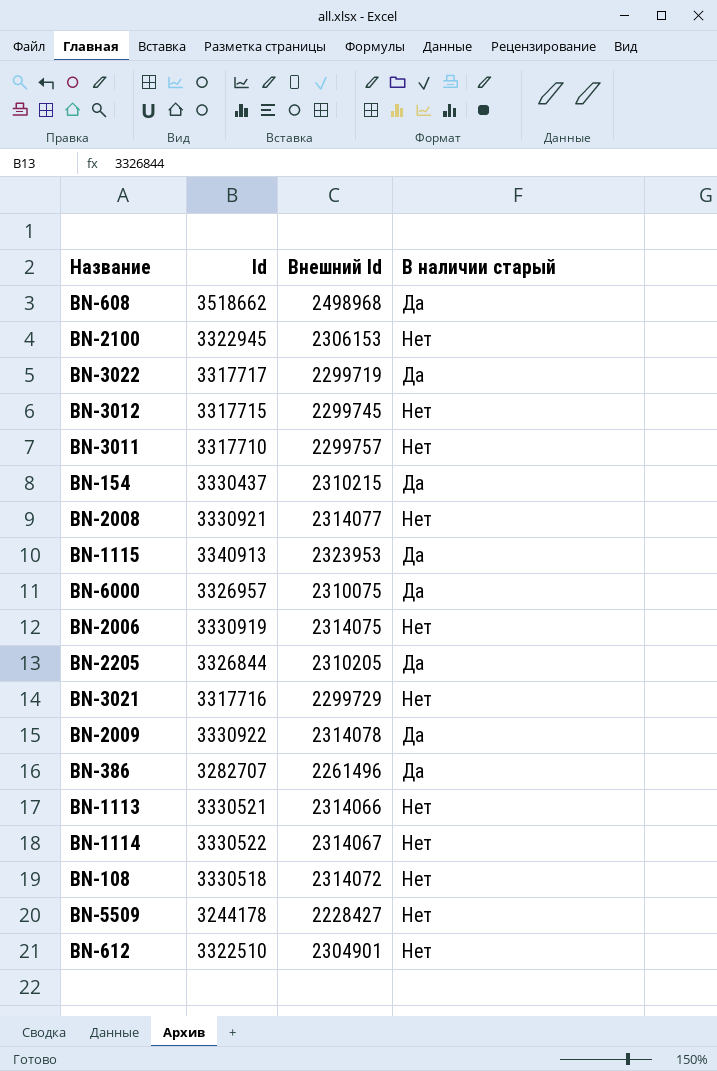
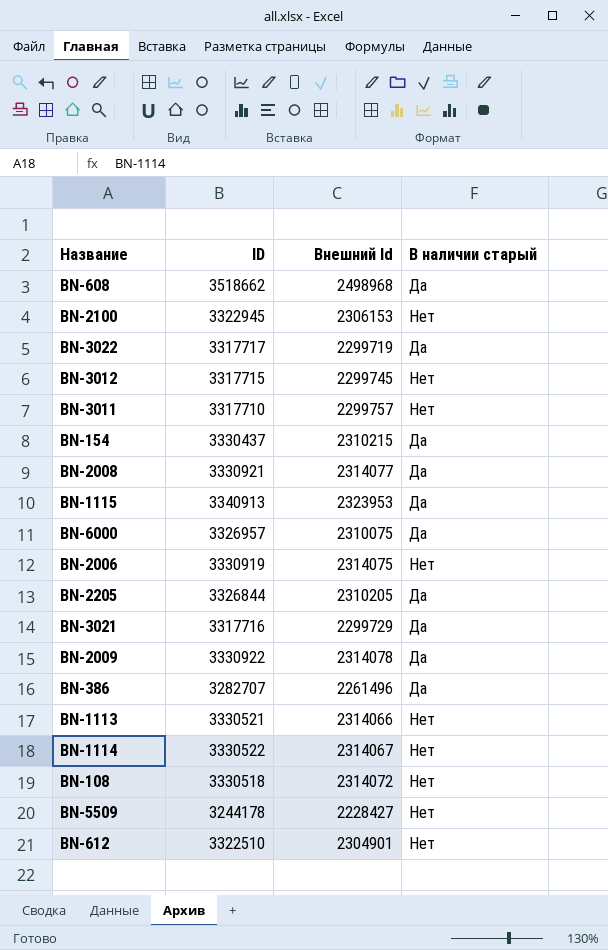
column name: Id -> ID
BN-2008 | В наличии старый: Нет -> Да
BN-3021 | В наличии старый: Нет -> Да

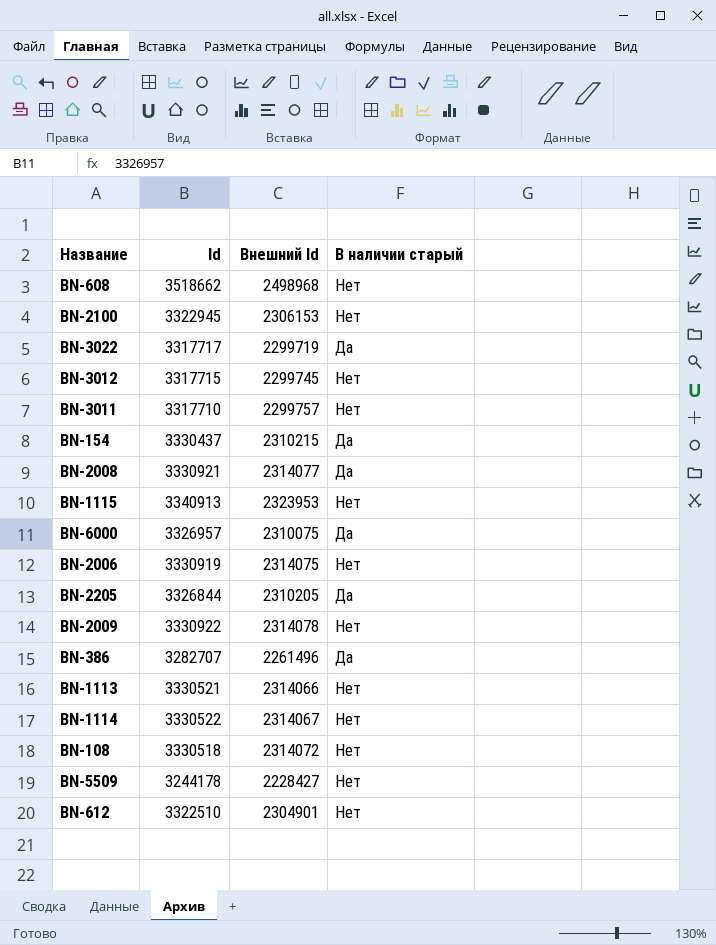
column name: ID -> Id
row BN-3021: 3317716 | 2299729 | Да -> none
BN-608 | В наличии старый: Да -> Нет
BN-1115 | В наличии старый: Да -> Нет
BN-2009 | В наличии старый: Да -> Нет

